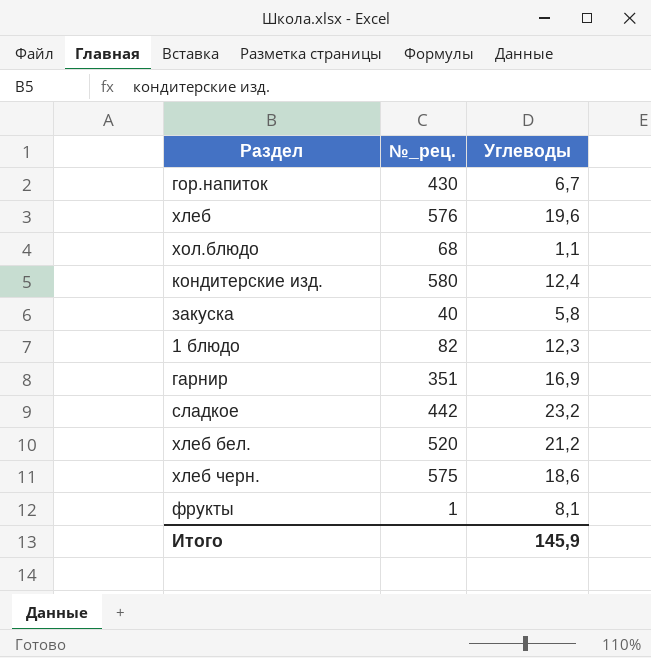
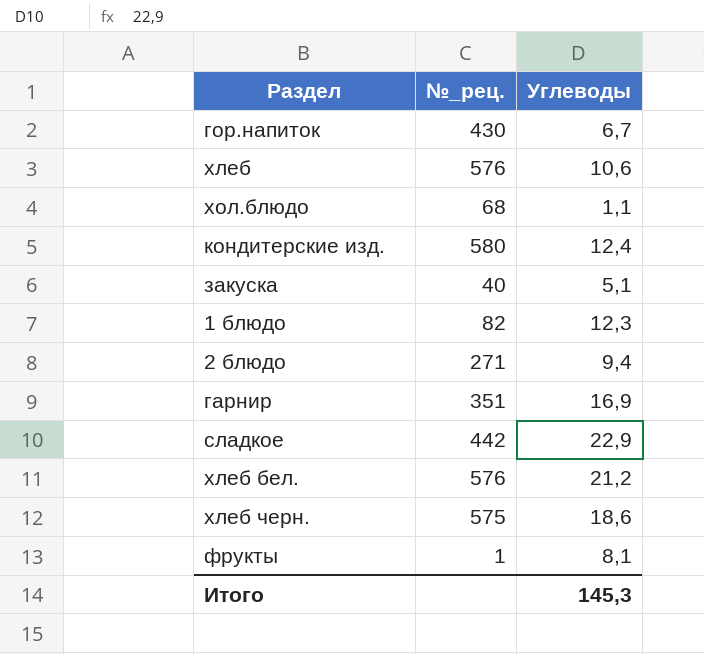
хлеб | Углеводы: 19,6 -> 10,6
закуска | Углеводы: 5,8 -> 5,1
row 2 блюдо: none -> 271 | 9,4
сладкое | Углеводы: 23,2 -> 22,9
хлеб бел. | №_рец.: 520 -> 576
Итого | Углеводы: 145,9 -> 145,3

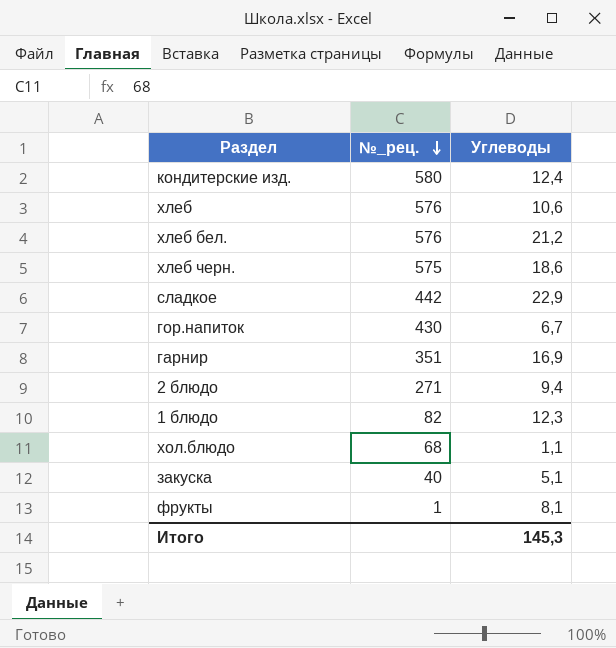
row order: none -> №_рец. descending

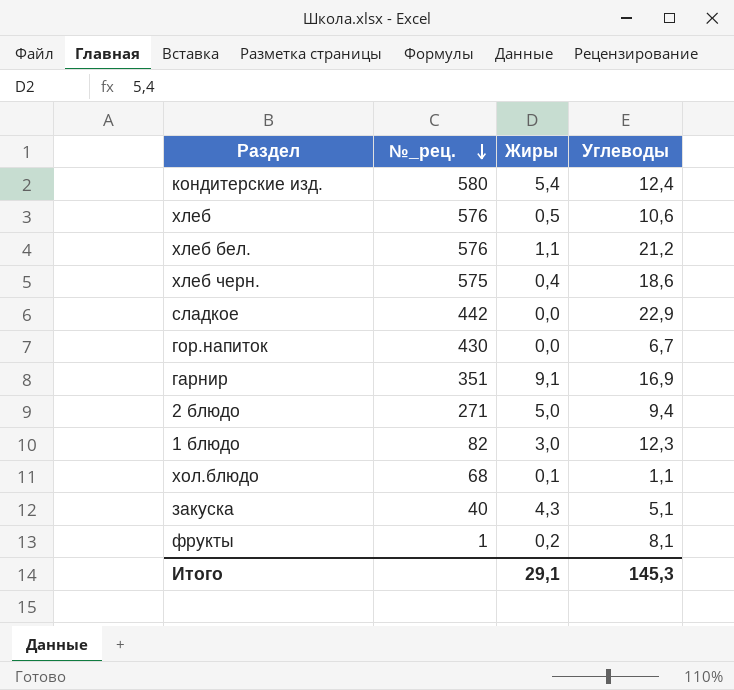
column Жиры | position: none -> 3

